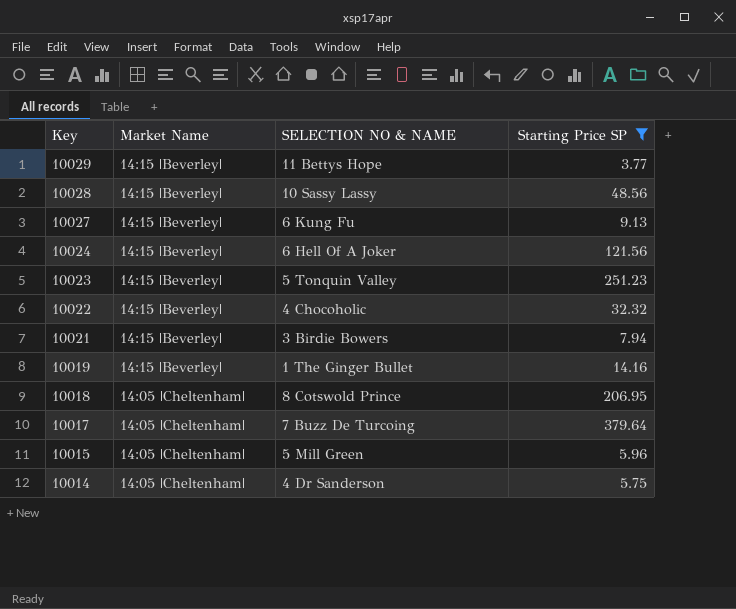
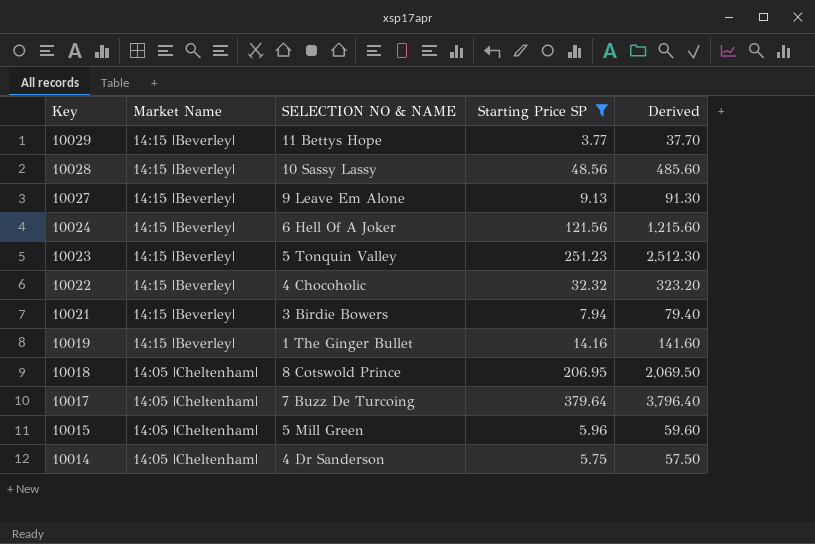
column Derived | formula: none -> [Starting Price SP] * 10
10027 | SELECTION NO & NAME: 6 Kung Fu -> 9 Leave Em Alone

